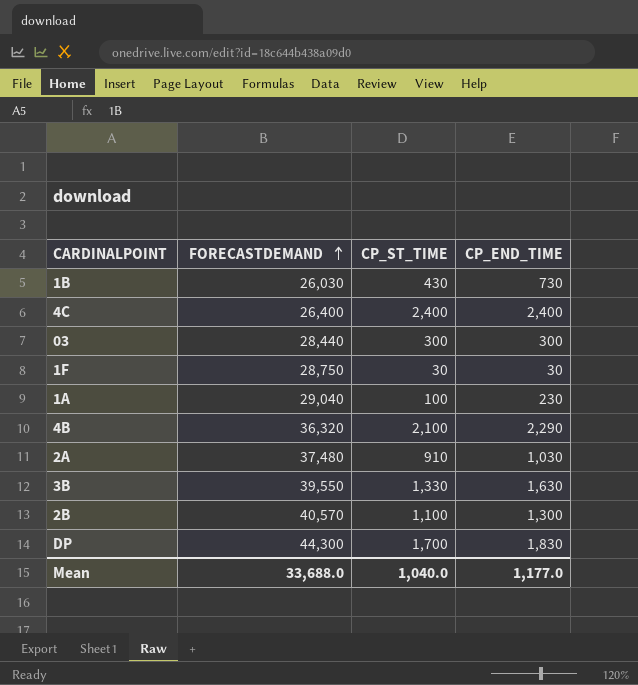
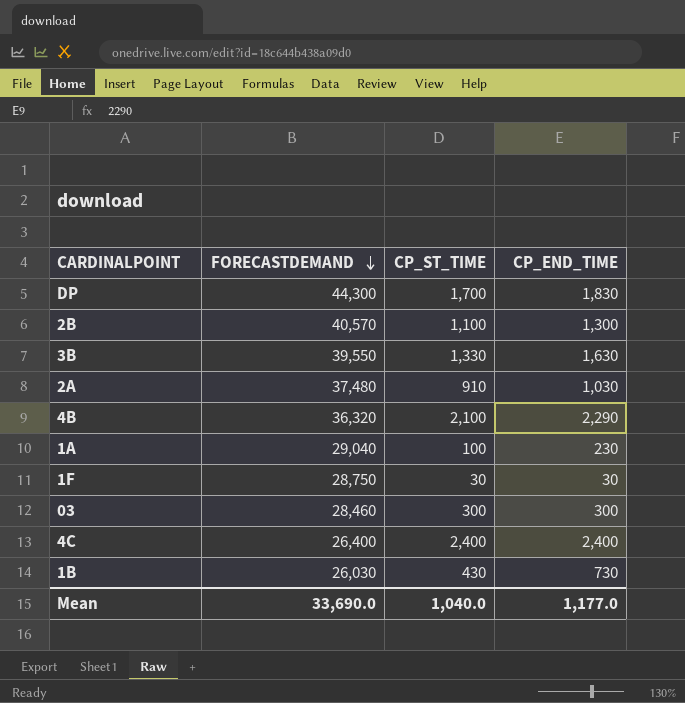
row order: FORECASTDEMAND ascending -> FORECASTDEMAND descending
03 | FORECASTDEMAND: 28,440 -> 28,460
Mean | FORECASTDEMAND: 33,688.0 -> 33,690.0

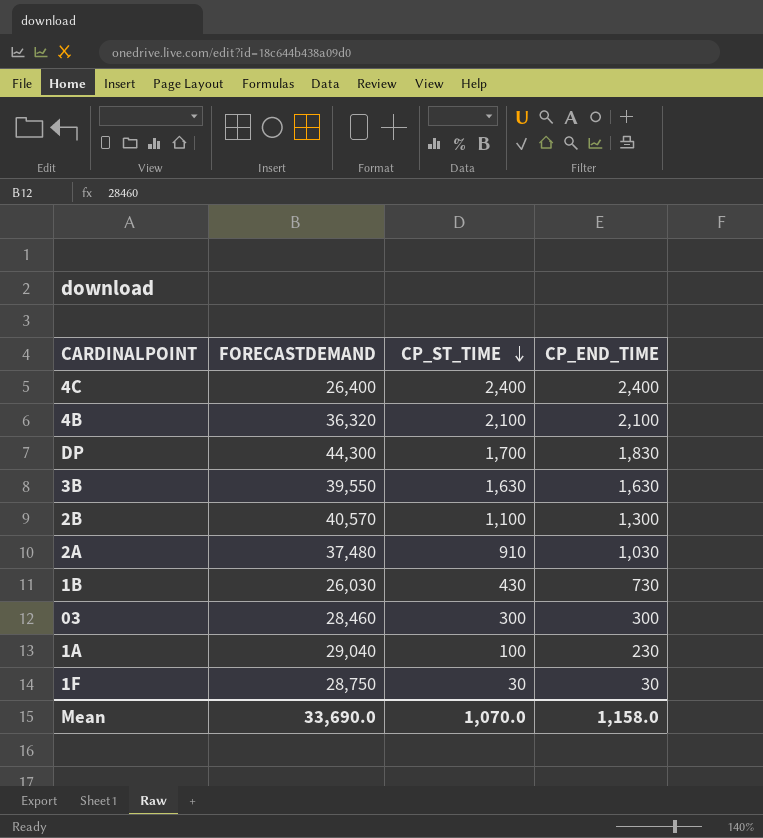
row order: FORECASTDEMAND descending -> CP_ST_TIME descending
4B | CP_END_TIME: 2,290 -> 2,100
3B | CP_ST_TIME: 1,330 -> 1,630
Mean | CP_ST_TIME: 1,040.0 -> 1,070.0
Mean | CP_END_TIME: 1,177.0 -> 1,158.0

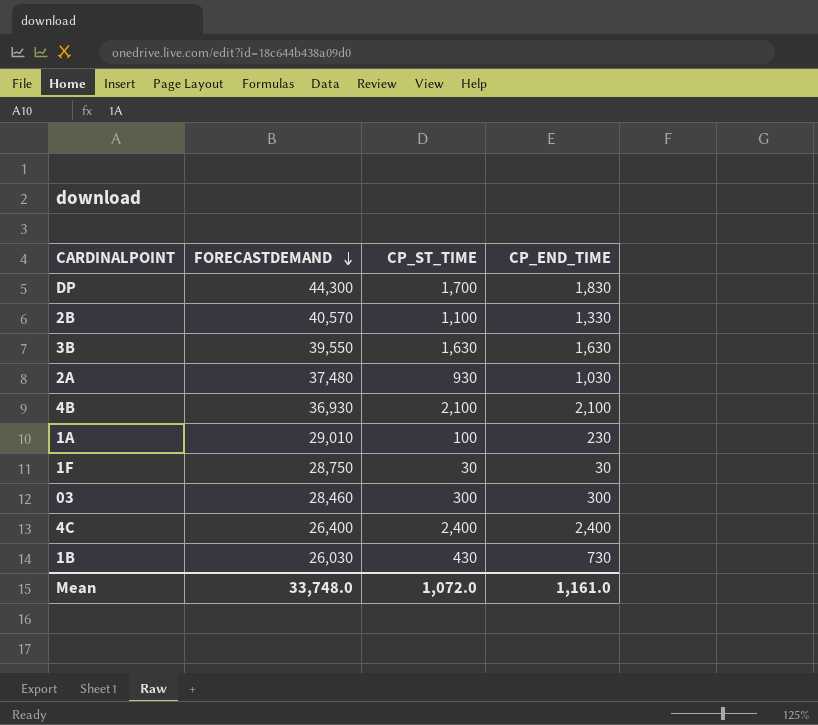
row order: CP_ST_TIME descending -> FORECASTDEMAND descending
2B | CP_END_TIME: 1,300 -> 1,330
2A | CP_ST_TIME: 910 -> 930
4B | FORECASTDEMAND: 36,320 -> 36,930
1A | FORECASTDEMAND: 29,040 -> 29,010
Mean | FORECASTDEMAND: 33,690.0 -> 33,748.0
Mean | CP_ST_TIME: 1,070.0 -> 1,072.0
Mean | CP_END_TIME: 1,158.0 -> 1,161.0

